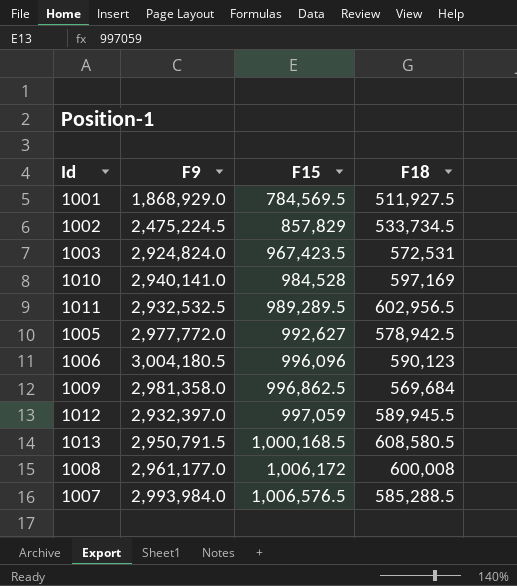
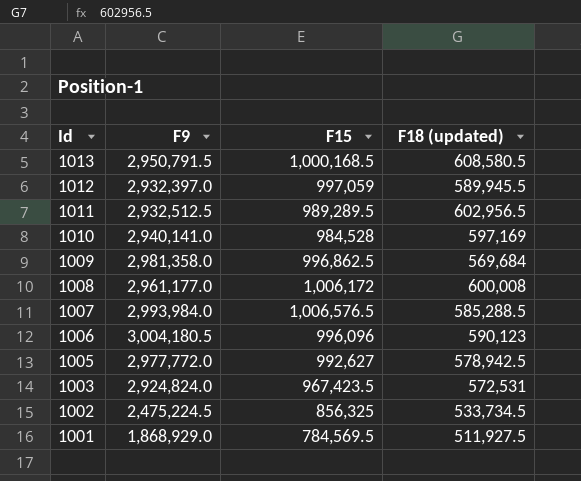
row order: F15 ascending -> Id descending
column name: F18 -> F18 (updated)
1011 | F9: 2,932,532.5 -> 2,932,512.5
1002 | F15: 857,829 -> 856,325

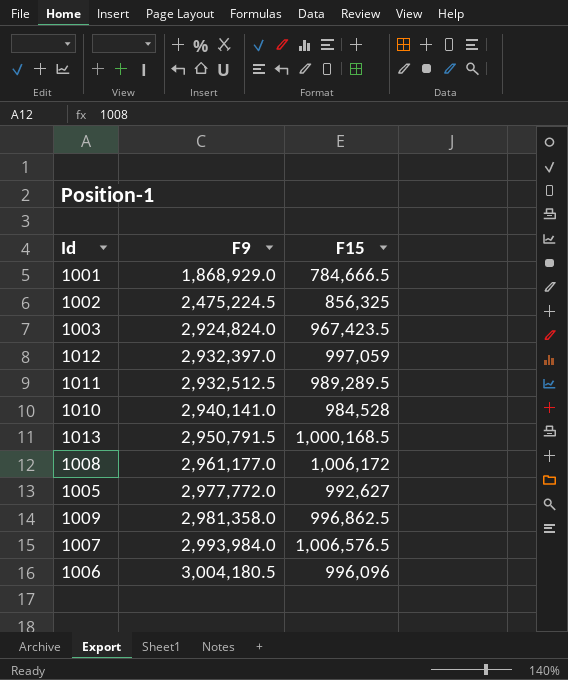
row order: Id descending -> F9 ascending
column F18 (updated) | position: 4 -> none
1001 | F15: 784,569.5 -> 784,666.5

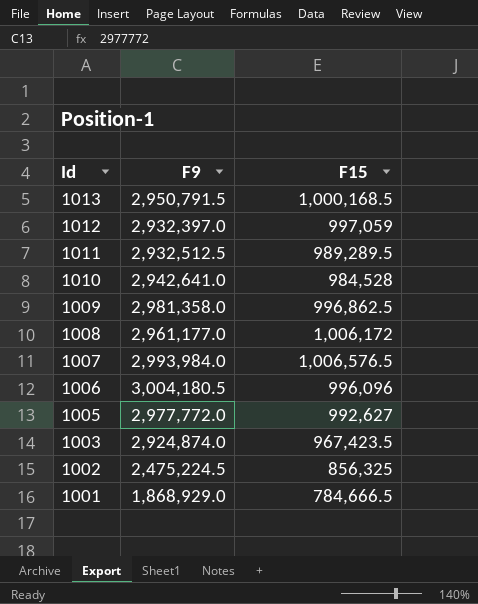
row order: F9 ascending -> Id descending
1010 | F9: 2,940,141.0 -> 2,942,641.0
1003 | F9: 2,924,824.0 -> 2,924,874.0

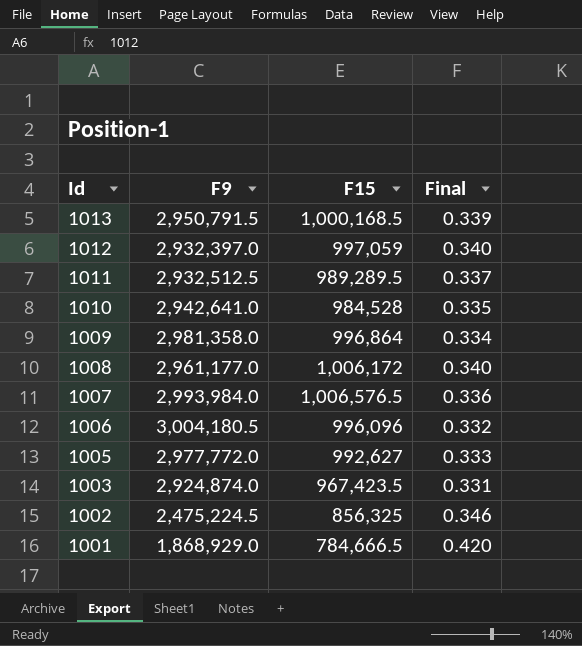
column Final | formula: none -> [F15] / [F9]
1009 | F15: 996,862.5 -> 996,864

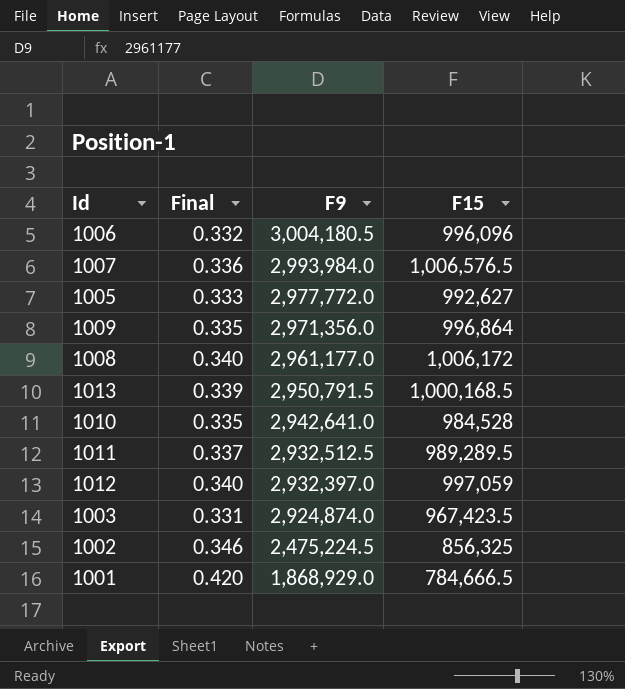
row order: Id descending -> F9 descending
column Final | position: 4 -> 2
1009 | Final: 0.334 -> 0.335
1009 | F9: 2,981,358.0 -> 2,971,356.0

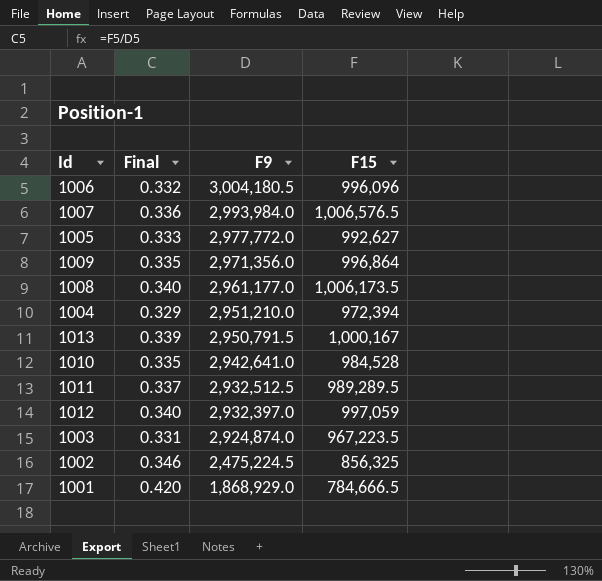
1008 | F15: 1,006,172 -> 1,006,173.5
row 1004: none -> 0.329 | 2,951,210.0 | 972,394
1013 | F15: 1,000,168.5 -> 1,000,167
1003 | F15: 967,423.5 -> 967,223.5

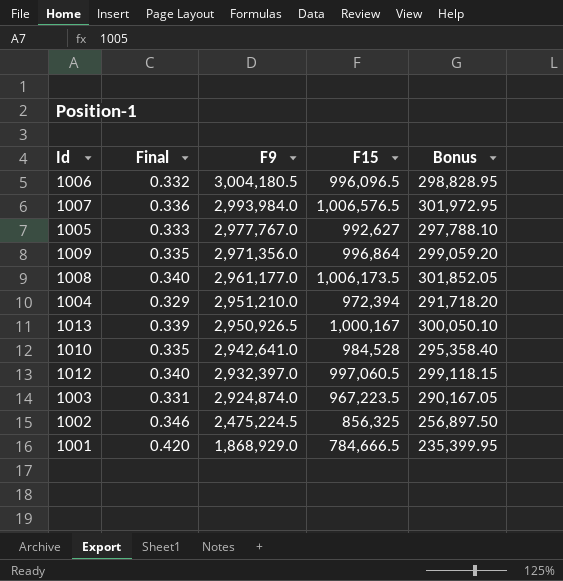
column Bonus | formula: none -> [F15] * 0.3
row 1011: 0.337 | 2,932,512.5 | 989,289.5 -> none
1006 | F15: 996,096 -> 996,096.5
1005 | F9: 2,977,772.0 -> 2,977,767.0
1013 | F9: 2,950,791.5 -> 2,950,926.5
1012 | F15: 997,059 -> 997,060.5

